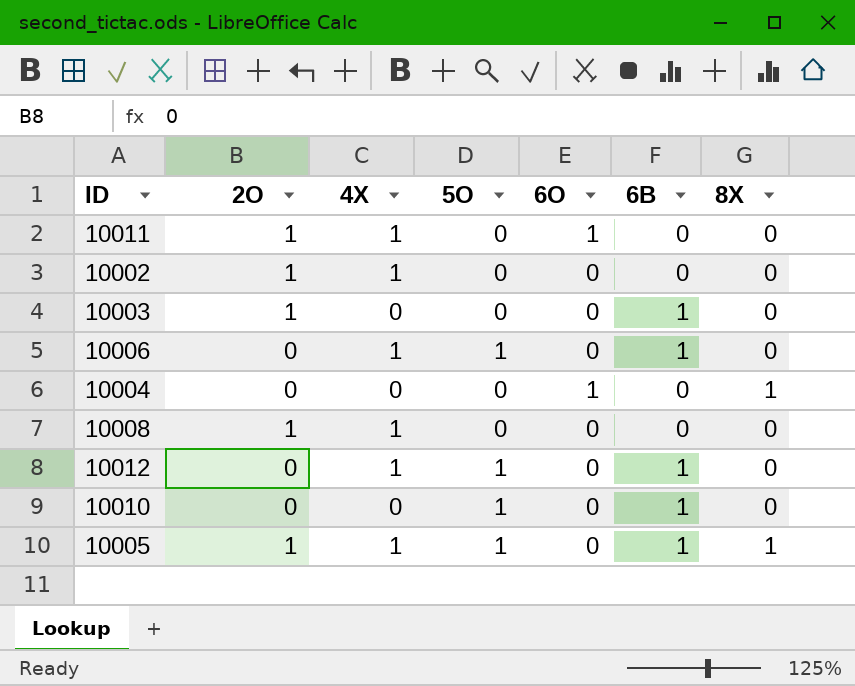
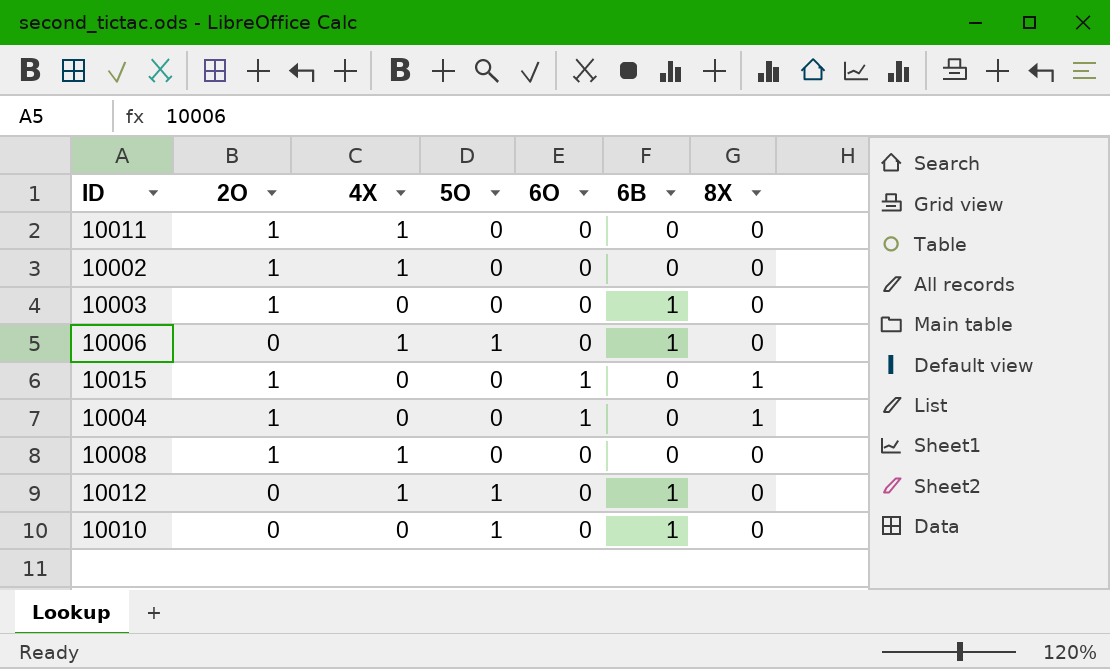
row 10005: 1 | 1 | 1 | 0 | 1 | 1 -> none
10011 | 6O: 1 -> 0
row 10015: none -> 1 | 0 | 0 | 1 | 0 | 1
10004 | 2O: 0 -> 1

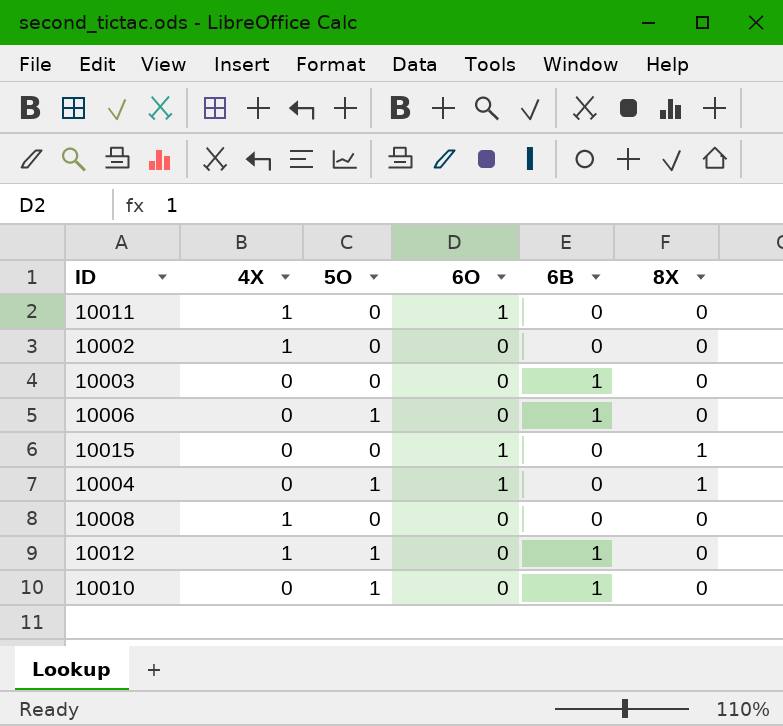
column 2O | position: 2 -> none
10011 | 6O: 0 -> 1
10006 | 4X: 1 -> 0
10004 | 5O: 0 -> 1

